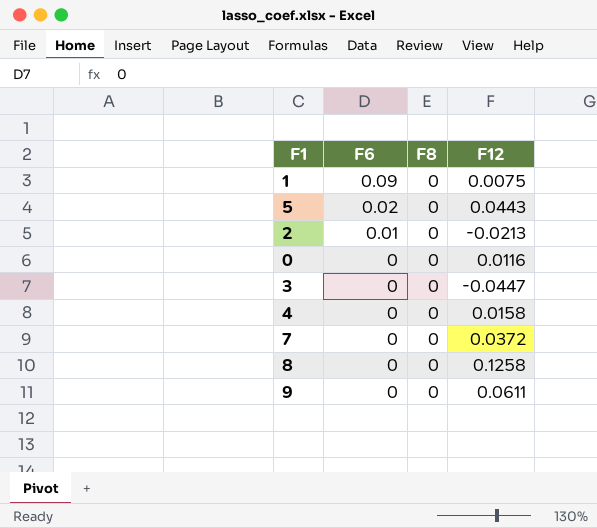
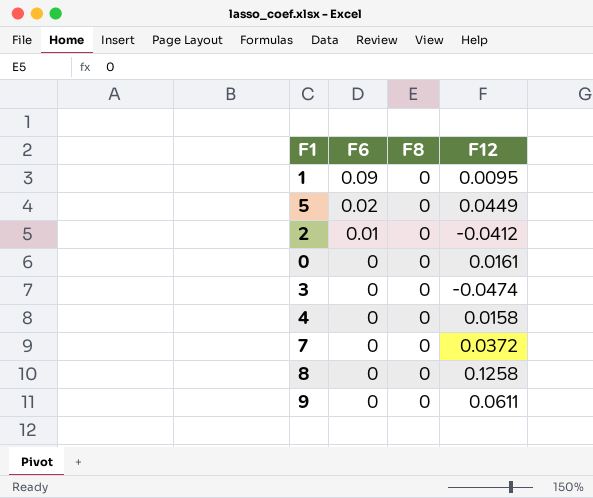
1 | F12: 0.0075 -> 0.0095
5 | F12: 0.0443 -> 0.0449
2 | F12: -0.0213 -> -0.0412
0 | F12: 0.0116 -> 0.0161
3 | F12: -0.0447 -> -0.0474

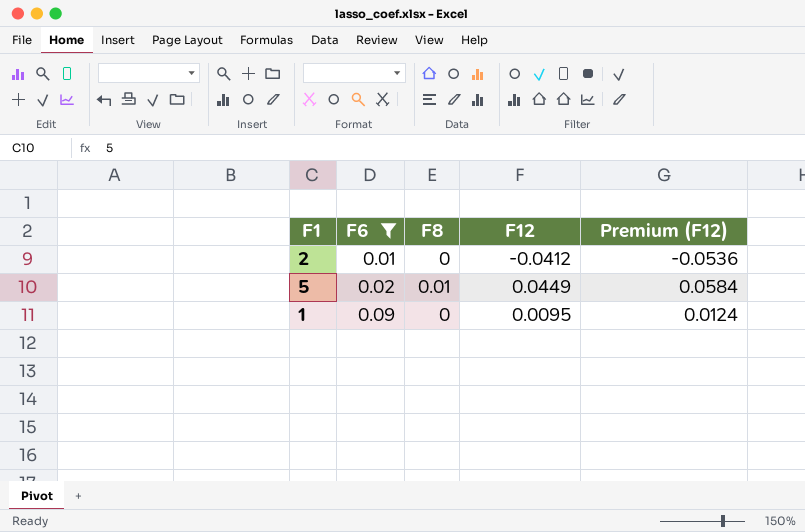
filter: none -> F6 != 0
row order: F6 descending -> F6 ascending
column Premium (F12) | formula: none -> [F12] * 1.3
5 | F8: 0 -> 0.01

